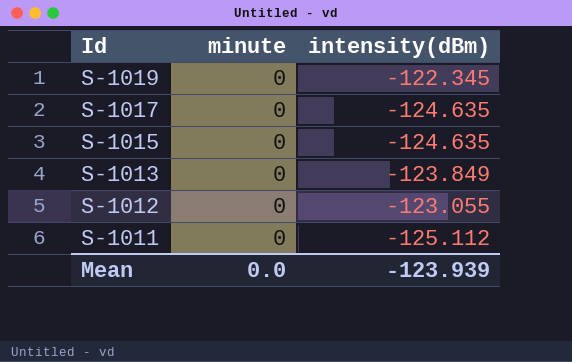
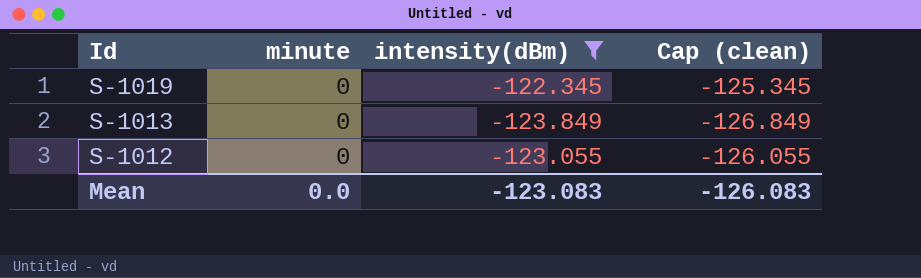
filter: none -> intensity(dBm) >= -123.849
column Cap (clean) | formula: none -> [intensity(dBm)] - 3
Mean | intensity(dBm): -123.939 -> -123.083

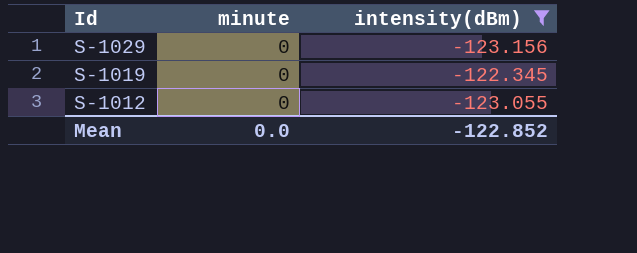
column Cap (clean) | formula: [intensity(dBm)] - 3 -> none
row S-1013: 0 | -123.849 | -126.849 -> none
row S-1029: none -> 0 | -123.156
Mean | intensity(dBm): -123.083 -> -122.852

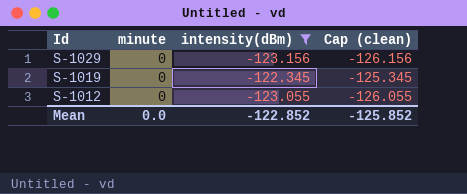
column Cap (clean) | formula: none -> [intensity(dBm)] - 3

